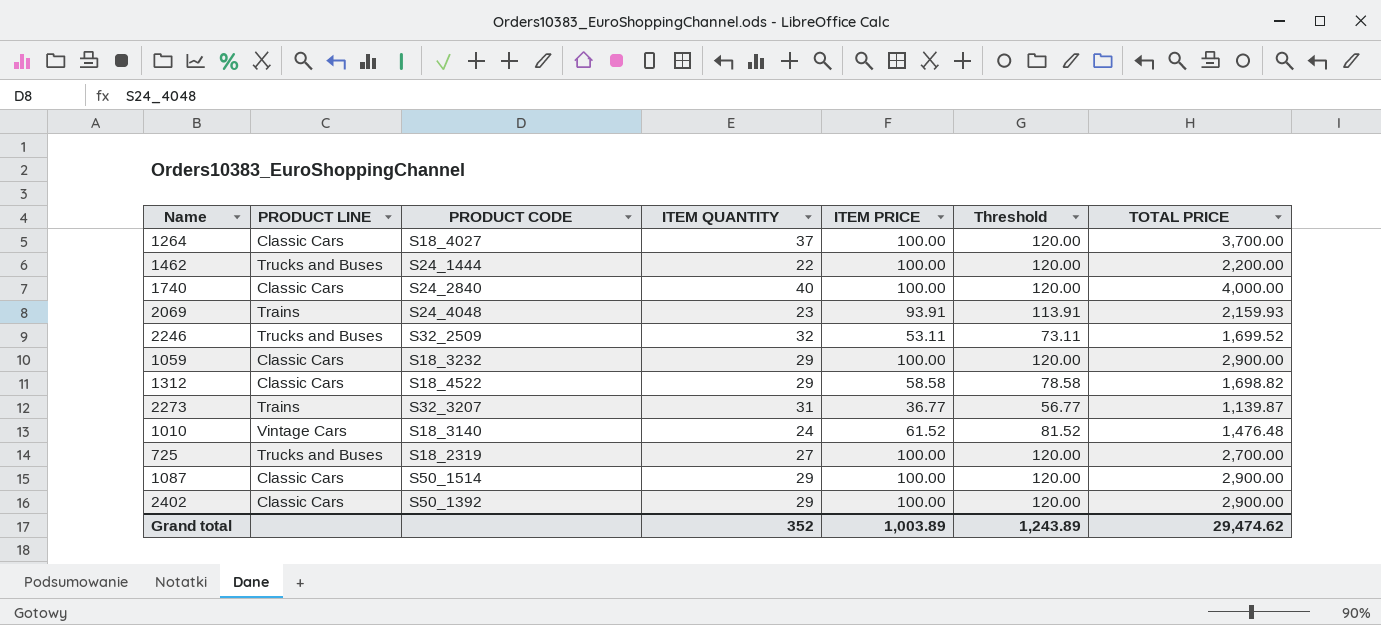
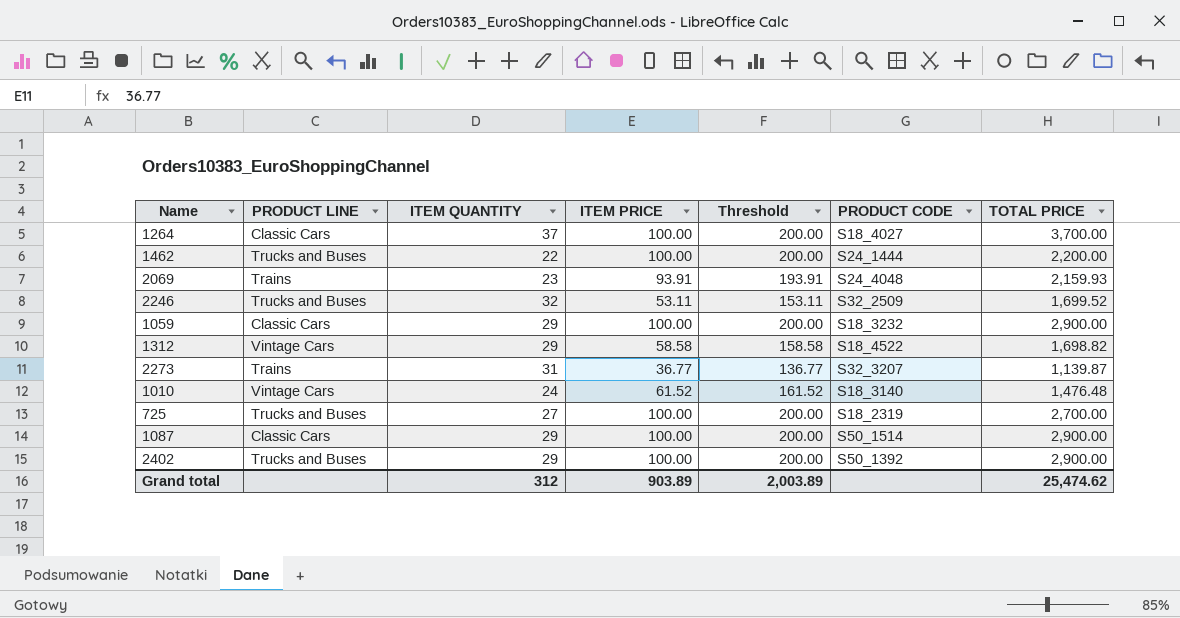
column Threshold | formula: [ITEM PRICE] + 20 -> [ITEM PRICE] + 100
column PRODUCT CODE | position: 3 -> 6
row 1740: Classic Cars | S24_2840 | 40 | 100.00 | 120.00 | 4,000.00 -> none
1312 | PRODUCT LINE: Classic Cars -> Vintage Cars
2402 | PRODUCT LINE: Classic Cars -> Trucks and Buses
Grand total | ITEM QUANTITY: 352 -> 312
Grand total | ITEM PRICE: 1,003.89 -> 903.89
Grand total | Threshold: 1,243.89 -> 2,003.89
Grand total | TOTAL PRICE: 29,474.62 -> 25,474.62

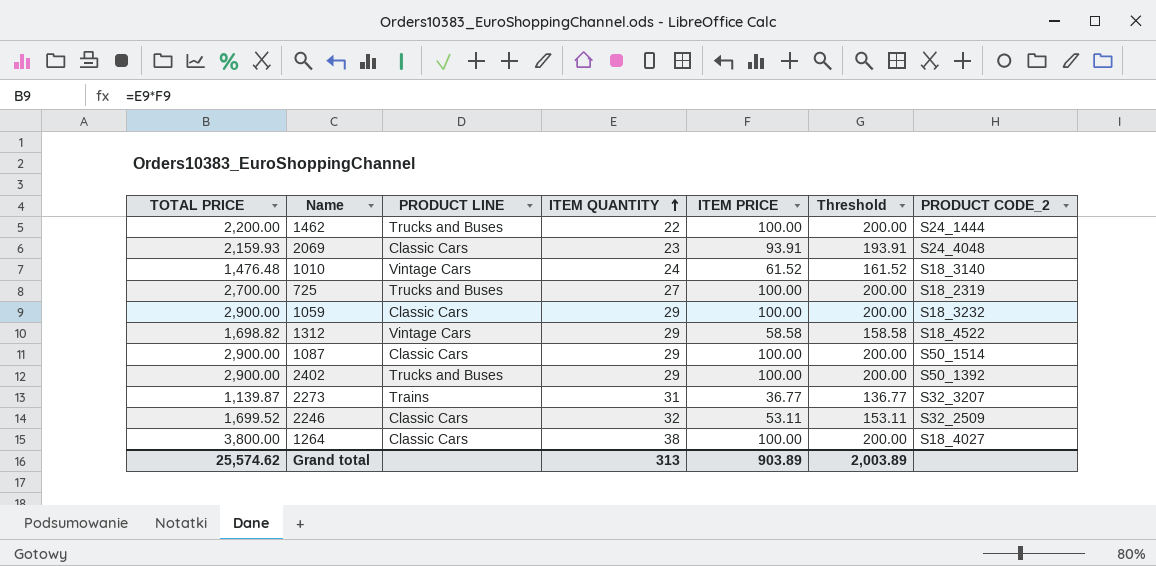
row order: none -> ITEM QUANTITY ascending
column TOTAL PRICE | position: 7 -> 1
column name: PRODUCT CODE -> PRODUCT CODE_2
2069 | PRODUCT LINE: Trains -> Classic Cars
2246 | PRODUCT LINE: Trucks and Buses -> Classic Cars
1264 | TOTAL PRICE: 3,700.00 -> 3,800.00
1264 | ITEM QUANTITY: 37 -> 38
Grand total | TOTAL PRICE: 25,474.62 -> 25,574.62
Grand total | ITEM QUANTITY: 312 -> 313

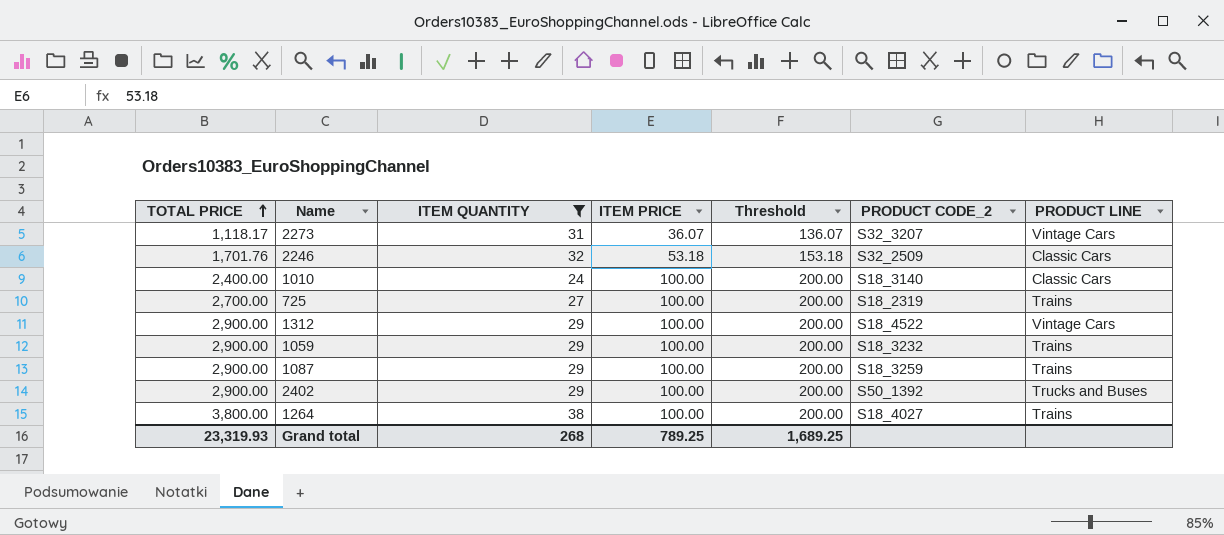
filter: none -> ITEM QUANTITY >= 24
row order: ITEM QUANTITY ascending -> TOTAL PRICE ascending
column PRODUCT LINE | position: 3 -> 7
2273 | TOTAL PRICE: 1,139.87 -> 1,118.17
2273 | ITEM PRICE: 36.77 -> 36.07
2273 | Threshold: 136.77 -> 136.07
2273 | PRODUCT LINE: Trains -> Vintage Cars
2246 | TOTAL PRICE: 1,699.52 -> 1,701.76
2246 | ITEM PRICE: 53.11 -> 53.18
2246 | Threshold: 153.11 -> 153.18
1010 | TOTAL PRICE: 1,476.48 -> 2,400.00
1010 | ITEM PRICE: 61.52 -> 100.00
1010 | Threshold: 161.52 -> 200.00
1010 | PRODUCT LINE: Vintage Cars -> Classic Cars
725 | PRODUCT LINE: Trucks and Buses -> Trains
1312 | TOTAL PRICE: 1,698.82 -> 2,900.00
1312 | ITEM PRICE: 58.58 -> 100.00
1312 | Threshold: 158.58 -> 200.00
1059 | PRODUCT LINE: Classic Cars -> Trains
1087 | PRODUCT CODE_2: S50_1514 -> S18_3259
1087 | PRODUCT LINE: Classic Cars -> Trains
1264 | PRODUCT LINE: Classic Cars -> Trains
Grand total | TOTAL PRICE: 25,574.62 -> 23,319.93
Grand total | ITEM QUANTITY: 313 -> 268
Grand total | ITEM PRICE: 903.89 -> 789.25
Grand total | Threshold: 2,003.89 -> 1,689.25

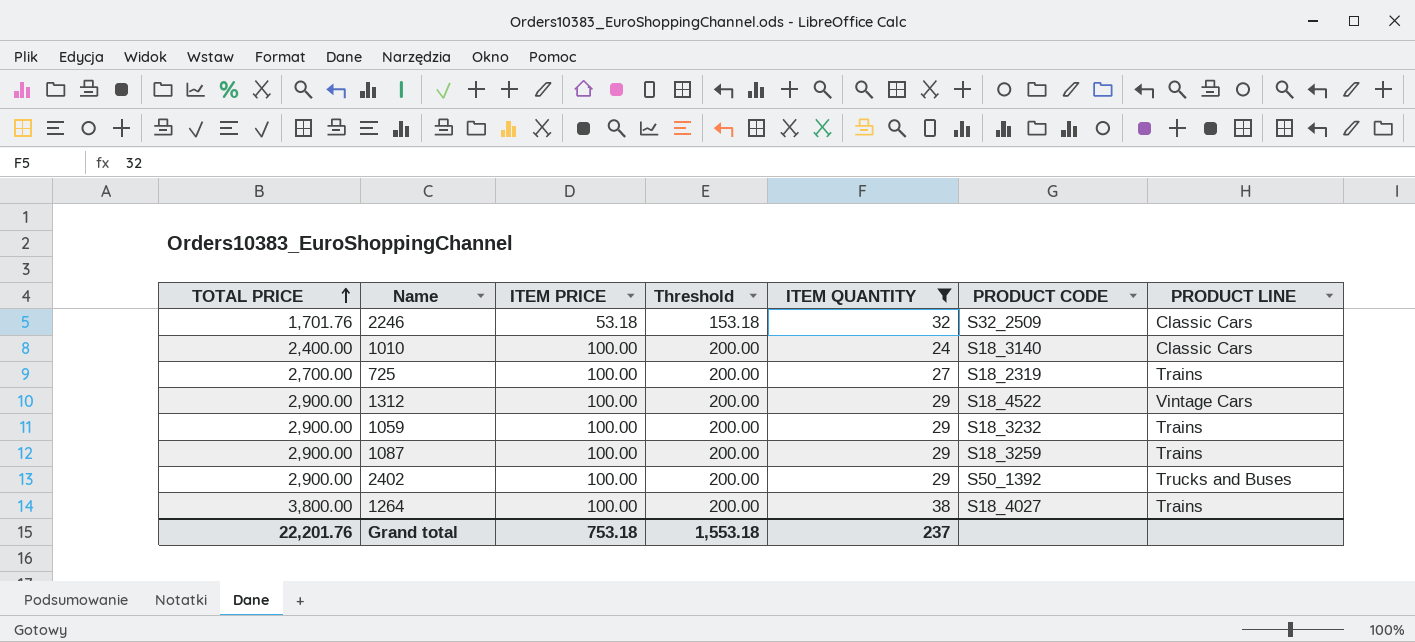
column ITEM QUANTITY | position: 3 -> 5
column name: PRODUCT CODE_2 -> PRODUCT CODE
row 2273: 1,118.17 | 31 | 36.07 | 136.07 | S32_3207 | Vintage Cars -> none
Grand total | TOTAL PRICE: 23,319.93 -> 22,201.76
Grand total | ITEM PRICE: 789.25 -> 753.18
Grand total | Threshold: 1,689.25 -> 1,553.18
Grand total | ITEM QUANTITY: 268 -> 237

